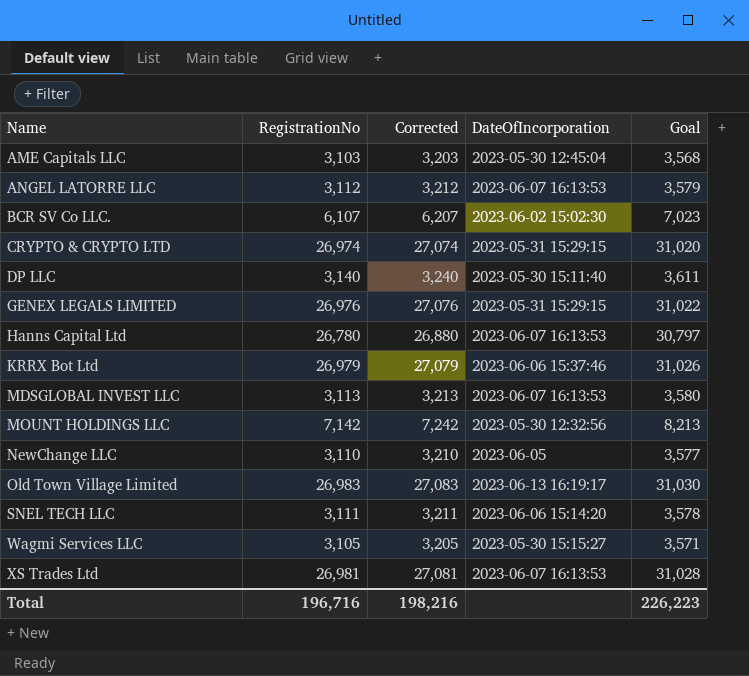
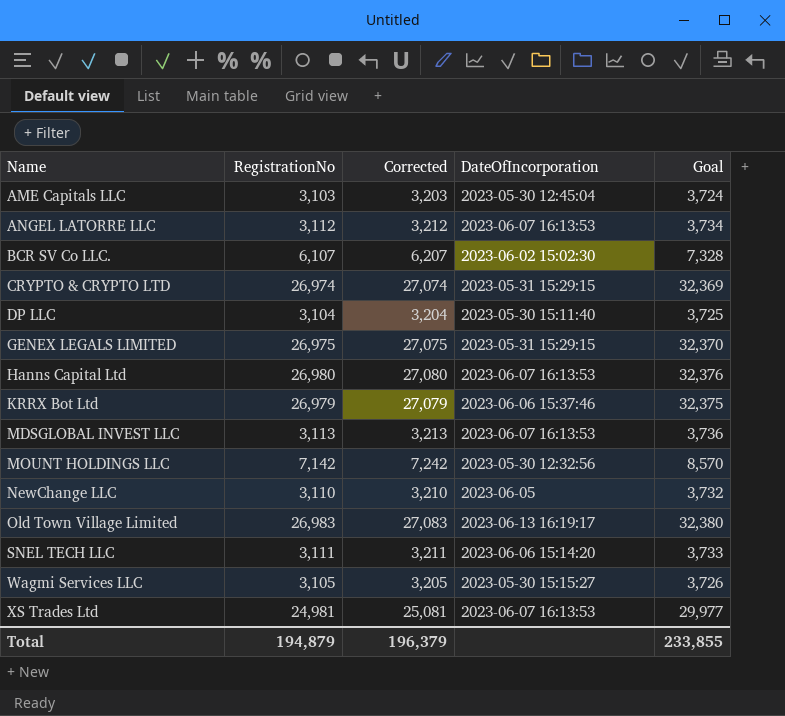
column Goal | formula: [RegistrationNo] * 1.15 -> [RegistrationNo] * 1.2
DP LLC | RegistrationNo: 3,140 -> 3,104
DP LLC | Corrected: 3,240 -> 3,204
GENEX LEGALS LIMITED | RegistrationNo: 26,976 -> 26,975
GENEX LEGALS LIMITED | Corrected: 27,076 -> 27,075
Hanns Capital Ltd | RegistrationNo: 26,780 -> 26,980
Hanns Capital Ltd | Corrected: 26,880 -> 27,080
XS Trades Ltd | RegistrationNo: 26,981 -> 24,981
XS Trades Ltd | Corrected: 27,081 -> 25,081
Total | RegistrationNo: 196,716 -> 194,879
Total | Corrected: 198,216 -> 196,379
Total | Goal: 226,223 -> 233,855

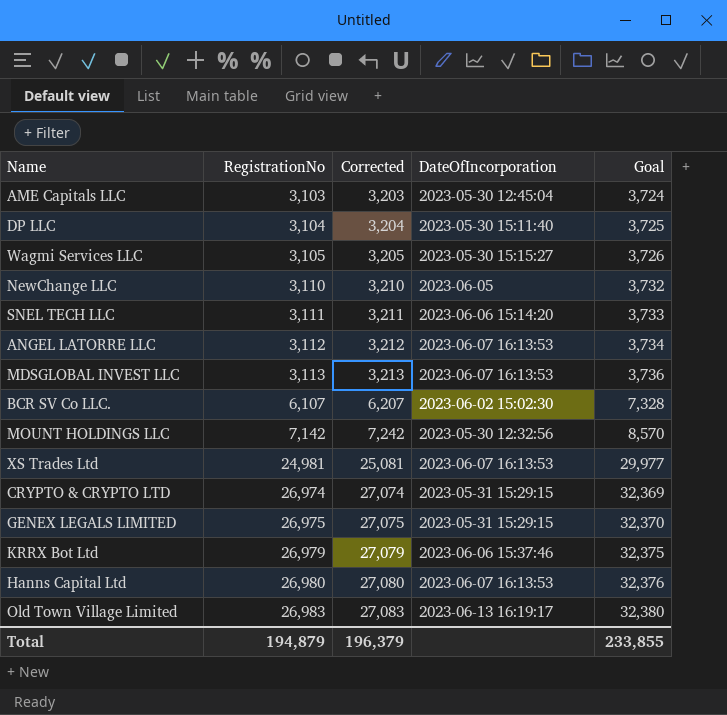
row order: Name ascending -> RegistrationNo ascending

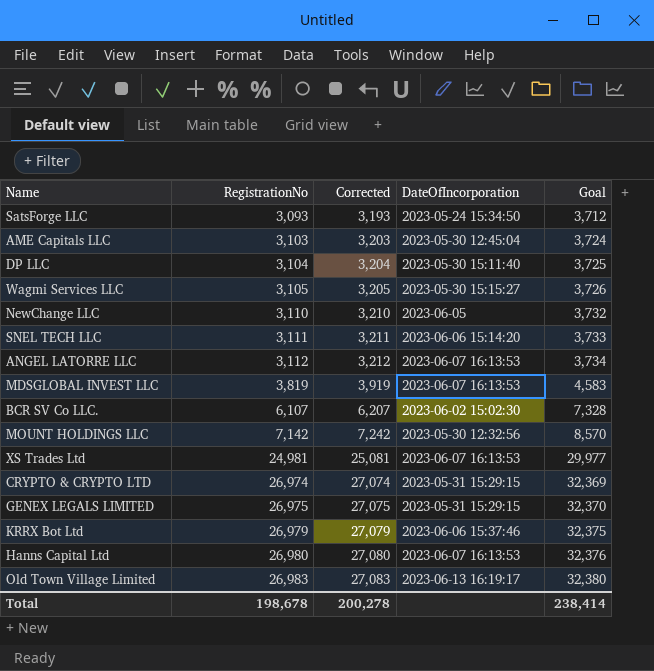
row SatsForge LLC: none -> 3,093 | 3,193 | 2023-05-24 15:34:50 | 3,712
MDSGLOBAL INVEST LLC | RegistrationNo: 3,113 -> 3,819
MDSGLOBAL INVEST LLC | Corrected: 3,213 -> 3,919
MDSGLOBAL INVEST LLC | Goal: 3,736 -> 4,583
Total | RegistrationNo: 194,879 -> 198,678
Total | Corrected: 196,379 -> 200,278
Total | Goal: 233,855 -> 238,414

